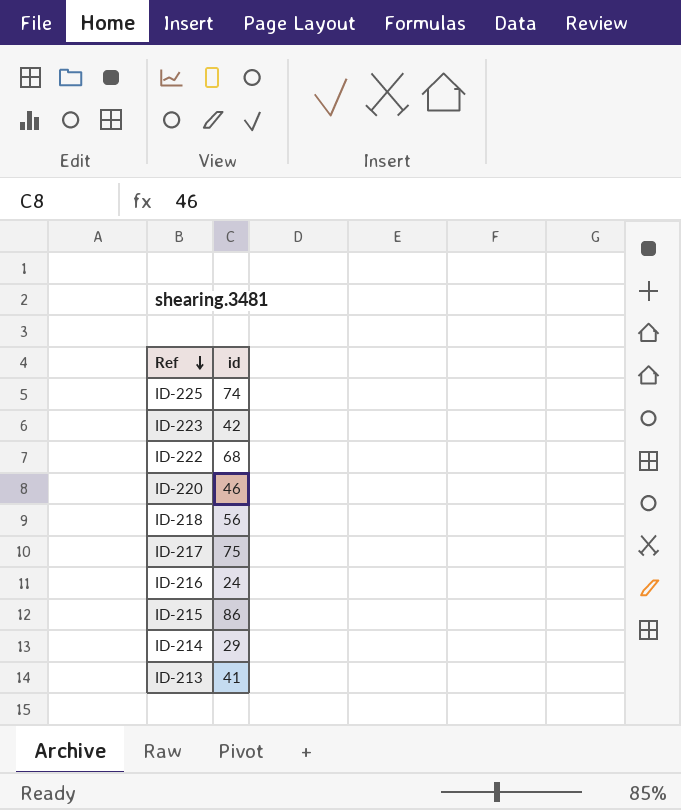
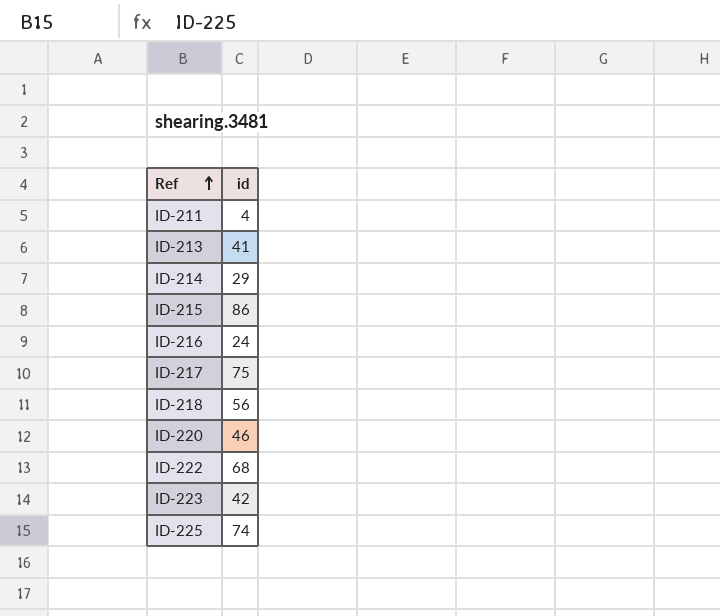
row order: Ref descending -> Ref ascending
row ID-211: none -> 4

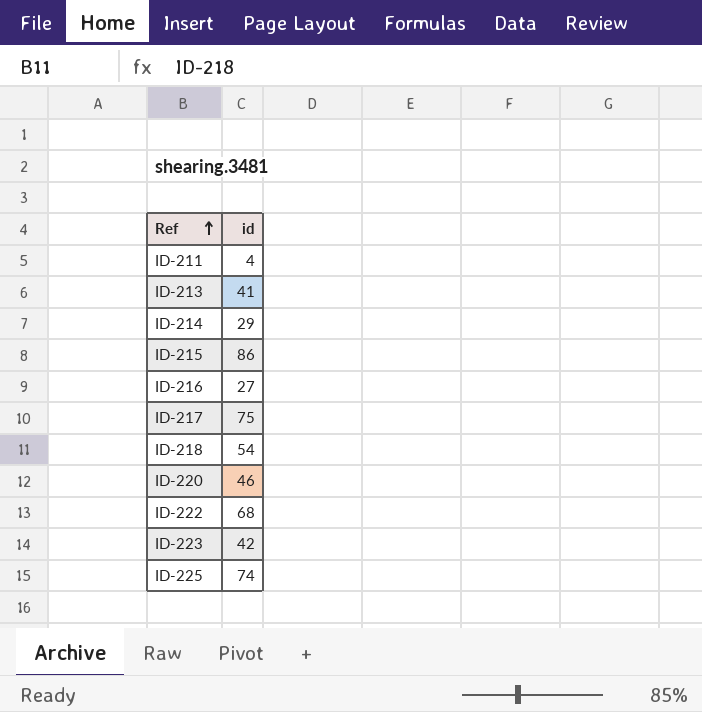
ID-216 | id: 24 -> 27
ID-218 | id: 56 -> 54

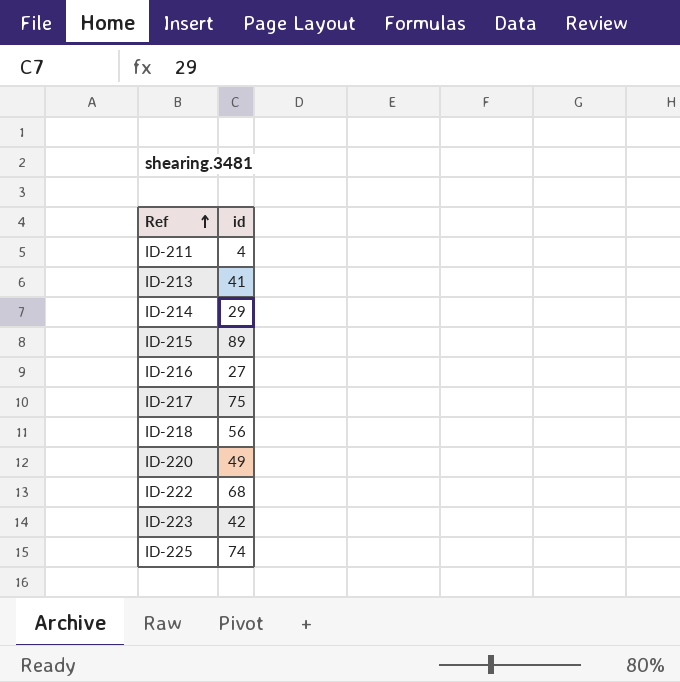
ID-215 | id: 86 -> 89
ID-218 | id: 54 -> 56
ID-220 | id: 46 -> 49

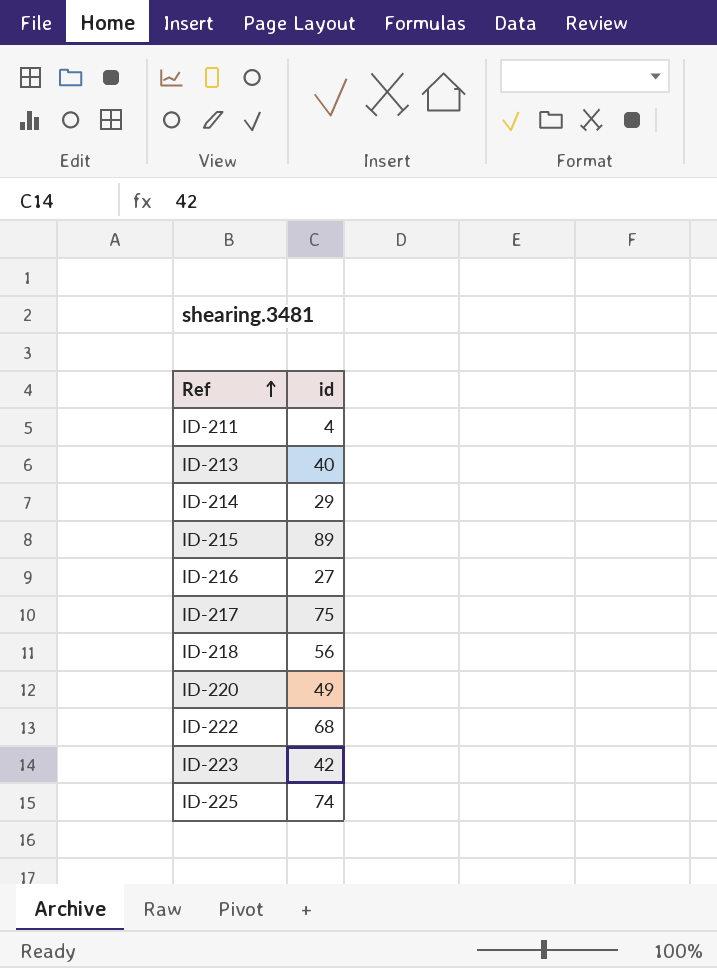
ID-213 | id: 41 -> 40

